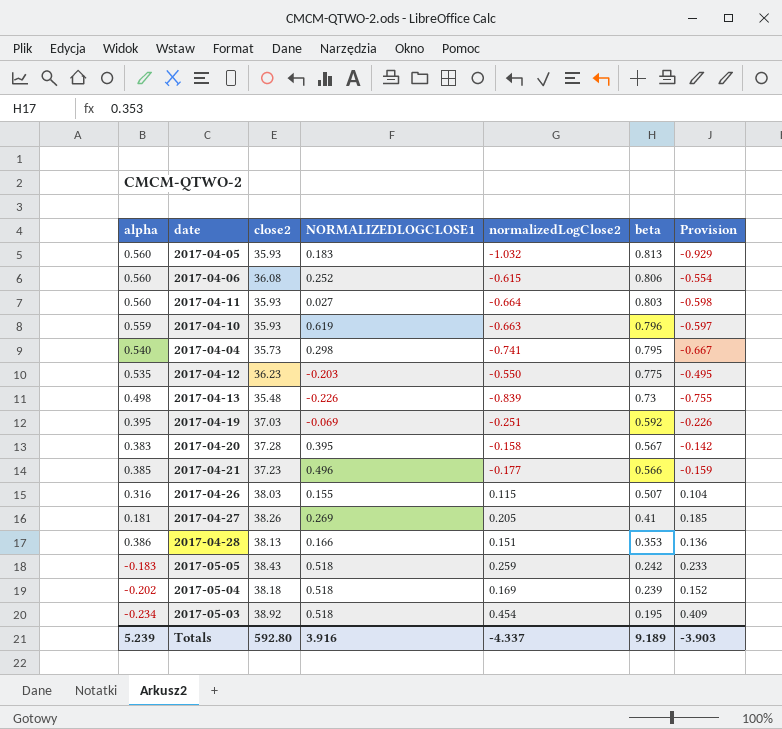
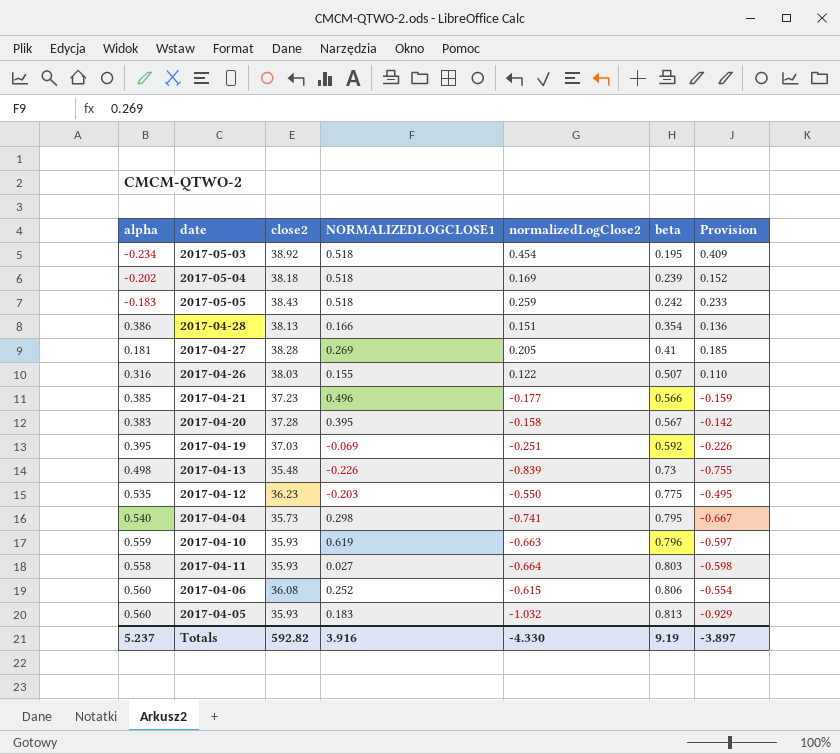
row order: beta descending -> beta ascending
2017-04-28 | beta: 0.353 -> 0.354
2017-04-27 | close2: 38.26 -> 38.28
2017-04-26 | normalizedLogClose2: 0.115 -> 0.122
2017-04-26 | Provision: 0.104 -> 0.110
2017-04-11 | alpha: 0.560 -> 0.558
Totals | alpha: 5.239 -> 5.237
Totals | close2: 592.80 -> 592.82
Totals | normalizedLogClose2: -4.337 -> -4.330
Totals | beta: 9.189 -> 9.19
Totals | Provision: -3.903 -> -3.897

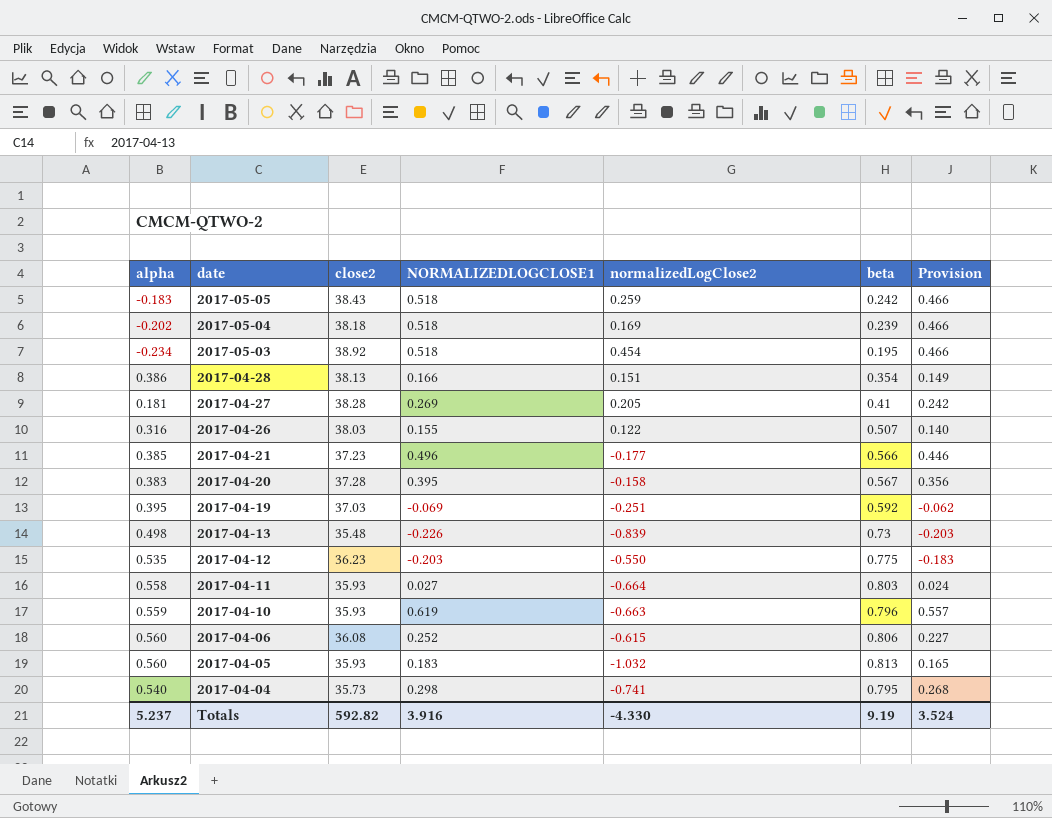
row order: beta ascending -> date descending
column Provision | formula: [normalizedLogClose2] * 0.9 -> [NORMALIZEDLOGCLOSE1] * 0.9
Totals | Provision: -3.897 -> 3.524

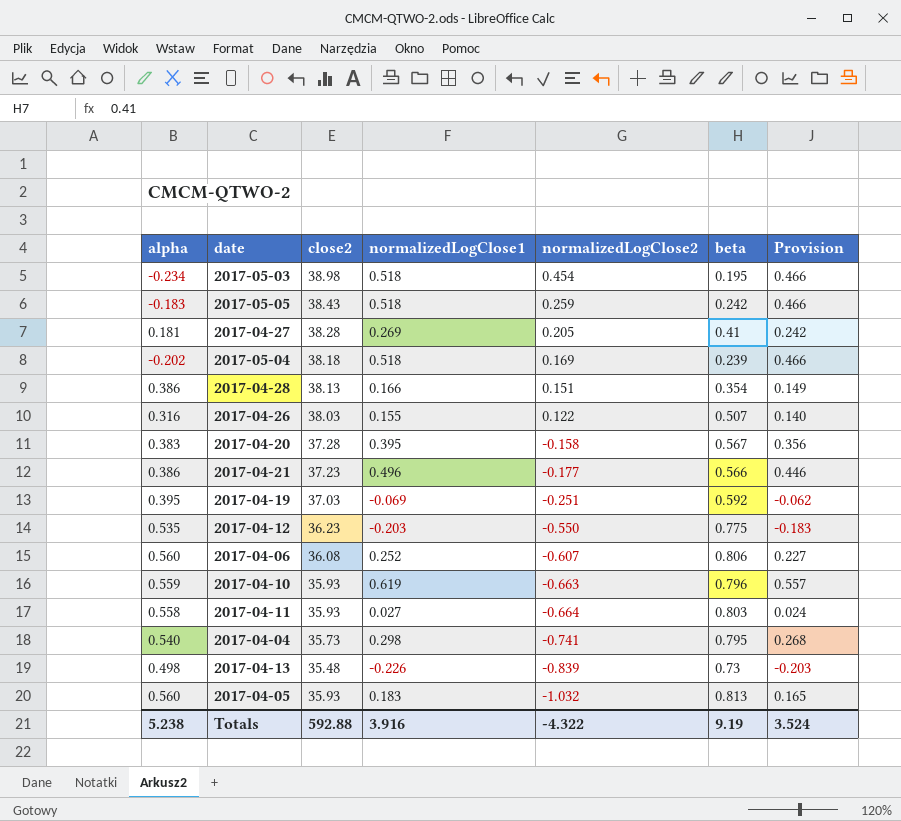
row order: date descending -> normalizedLogClose2 descending
column name: NORMALIZEDLOGCLOSE1 -> normalizedLogClose1
2017-05-03 | close2: 38.92 -> 38.98
2017-04-21 | alpha: 0.385 -> 0.386
2017-04-06 | normalizedLogClose2: -0.615 -> -0.607
Totals | alpha: 5.237 -> 5.238
Totals | close2: 592.82 -> 592.88
Totals | normalizedLogClose2: -4.330 -> -4.322

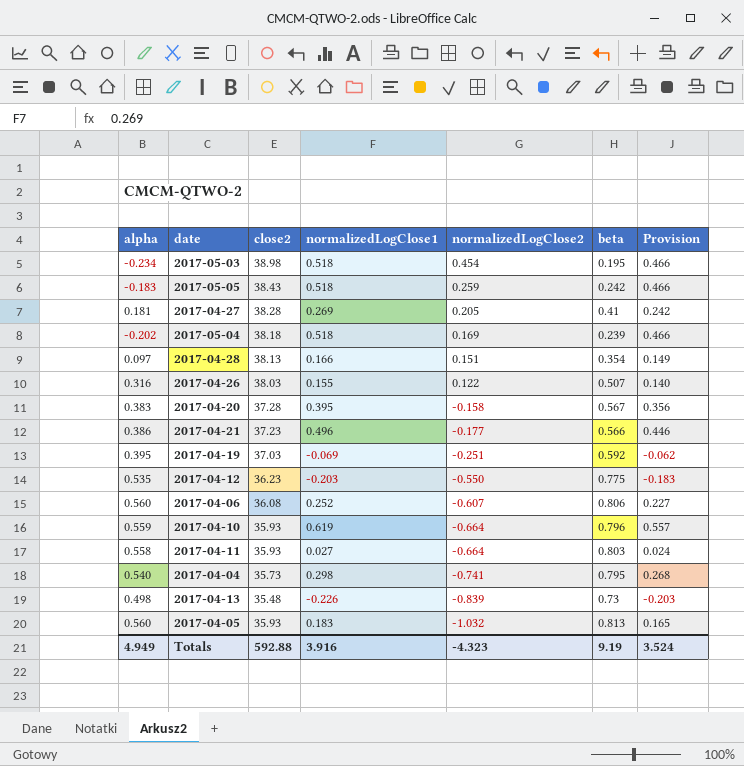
2017-04-28 | alpha: 0.386 -> 0.097
2017-04-10 | normalizedLogClose2: -0.663 -> -0.664
Totals | alpha: 5.238 -> 4.949
Totals | normalizedLogClose2: -4.322 -> -4.323

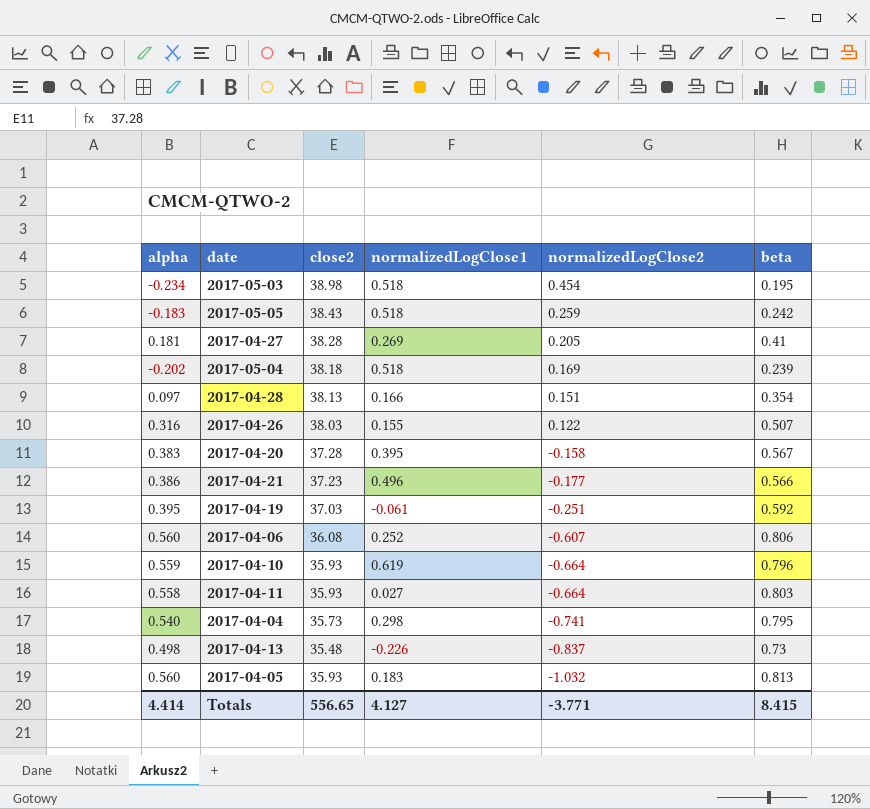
column Provision | formula: [normalizedLogClose1] * 0.9 -> none
row 2017-04-12: 0.535 | 36.23 | -0.203 | -0.550 | 0.775 | -0.183 -> none
2017-04-19 | normalizedLogClose1: -0.069 -> -0.061
2017-04-13 | normalizedLogClose2: -0.839 -> -0.837
Totals | alpha: 4.949 -> 4.414
Totals | close2: 592.88 -> 556.65
Totals | normalizedLogClose1: 3.916 -> 4.127
Totals | normalizedLogClose2: -4.323 -> -3.771
Totals | beta: 9.19 -> 8.415

